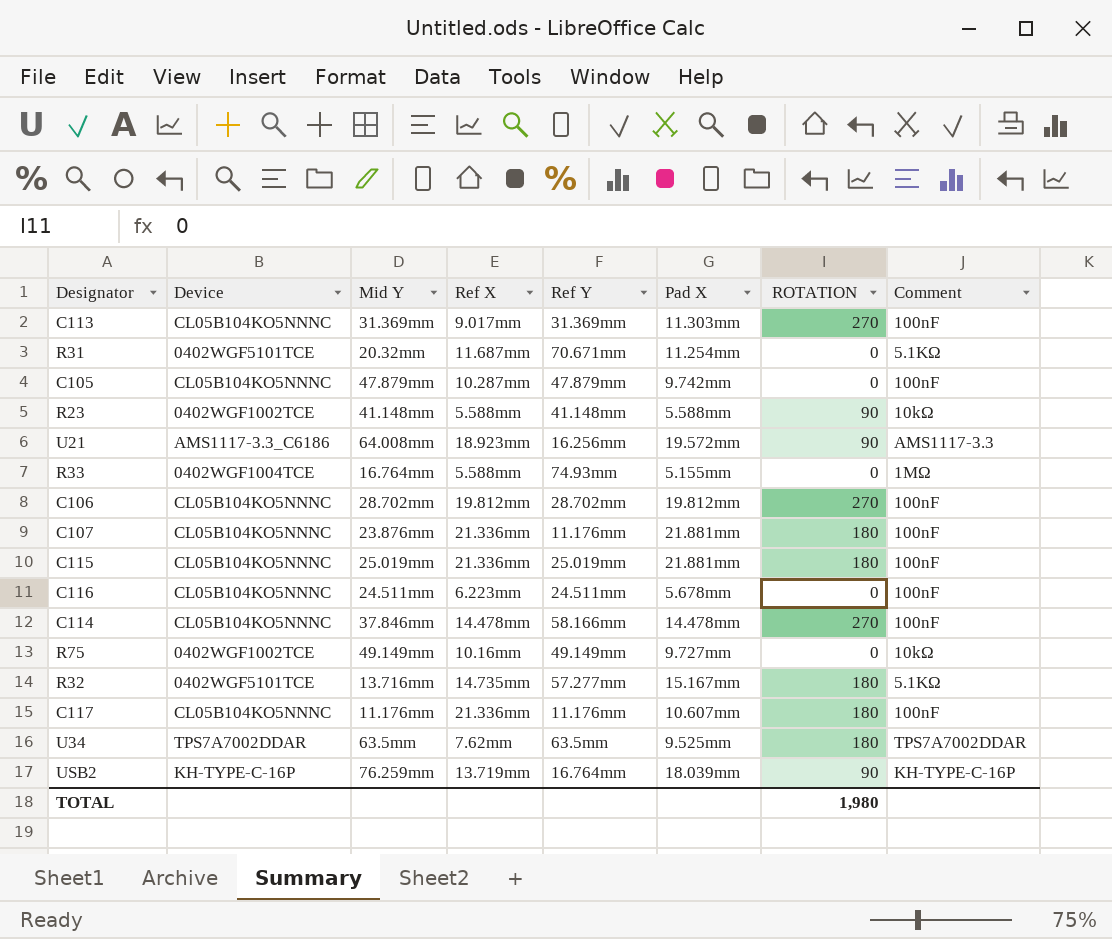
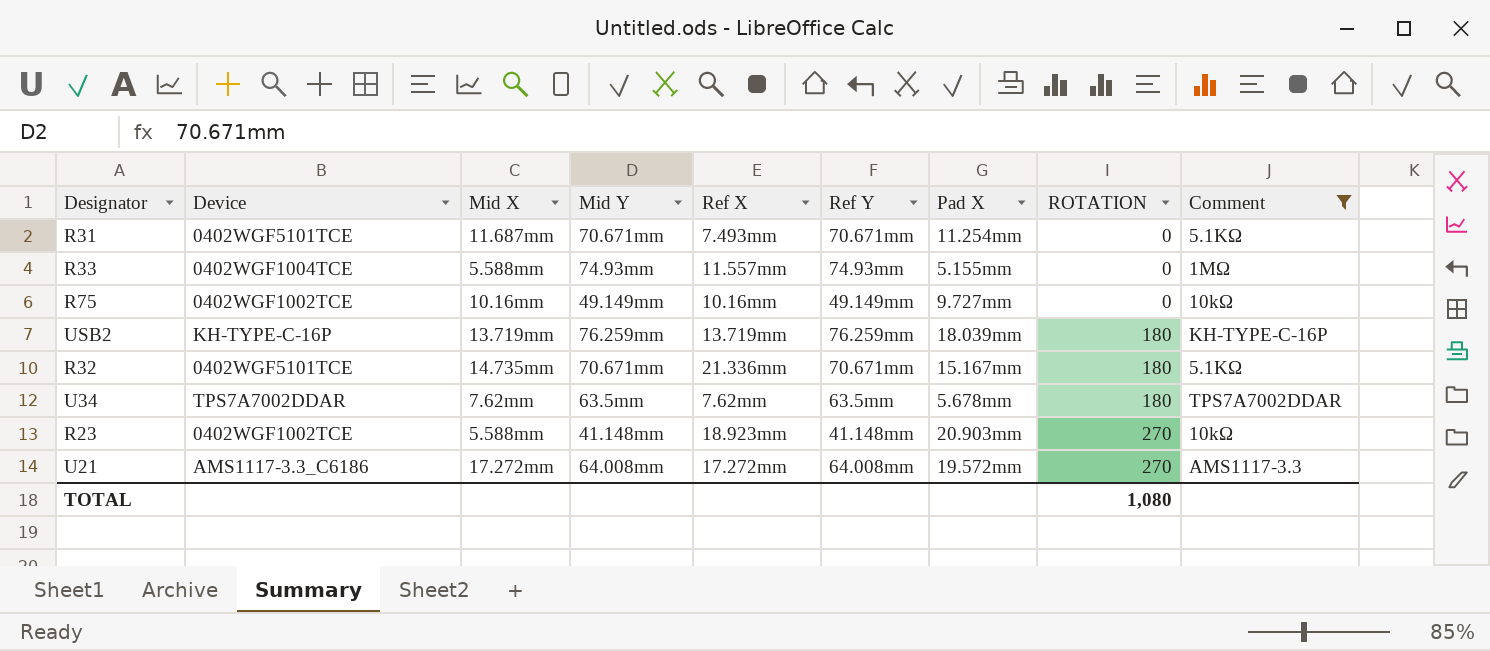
filter: none -> Comment != 100nF
row order: none -> ROTATION ascending
column Mid X | position: none -> 3
R31 | Mid Y: 20.32mm -> 70.671mm
R31 | Ref X: 11.687mm -> 7.493mm
R33 | Mid Y: 16.764mm -> 74.93mm
R33 | Ref X: 5.588mm -> 11.557mm
USB2 | Ref Y: 16.764mm -> 76.259mm
USB2 | ROTATION: 90 -> 180
R32 | Mid Y: 13.716mm -> 70.671mm
R32 | Ref X: 14.735mm -> 21.336mm
R32 | Ref Y: 57.277mm -> 70.671mm
U34 | Pad X: 9.525mm -> 5.678mm
R23 | Ref X: 5.588mm -> 18.923mm
R23 | Pad X: 5.588mm -> 20.903mm
R23 | ROTATION: 90 -> 270
U21 | Ref X: 18.923mm -> 17.272mm
U21 | Ref Y: 16.256mm -> 64.008mm
U21 | ROTATION: 90 -> 270
TOTAL | ROTATION: 1,980 -> 1,080

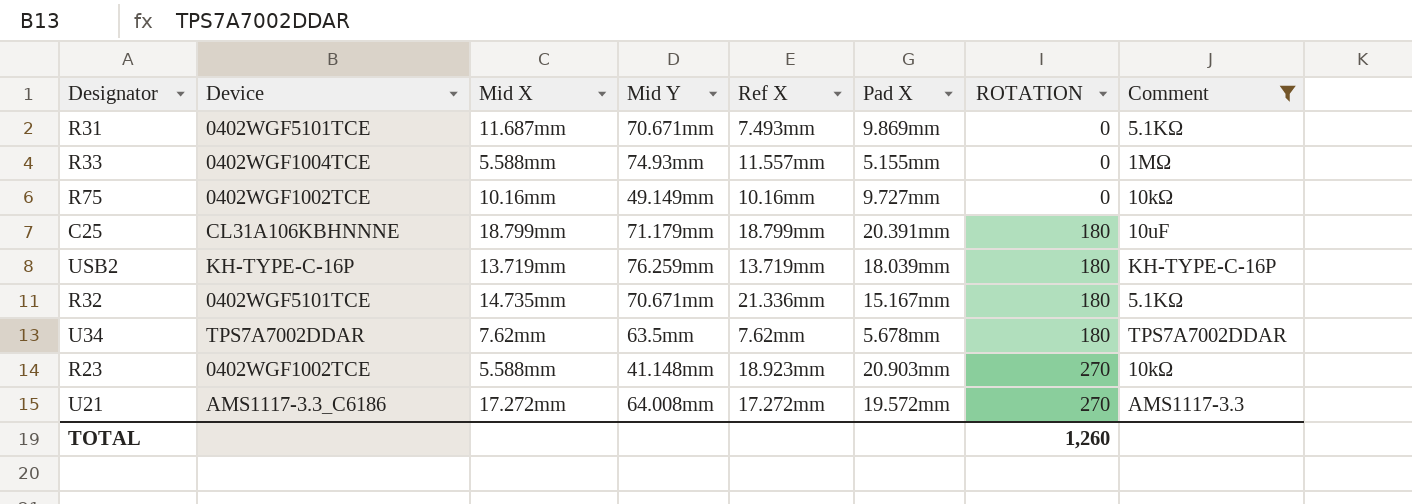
column Ref Y | position: 6 -> none
R31 | Pad X: 11.254mm -> 9.869mm
row C25: none -> CL31A106KBHNNNE | 18.799mm | 71.179mm | 18.799mm | 20.391mm | 180 | 10uF
TOTAL | ROTATION: 1,080 -> 1,260

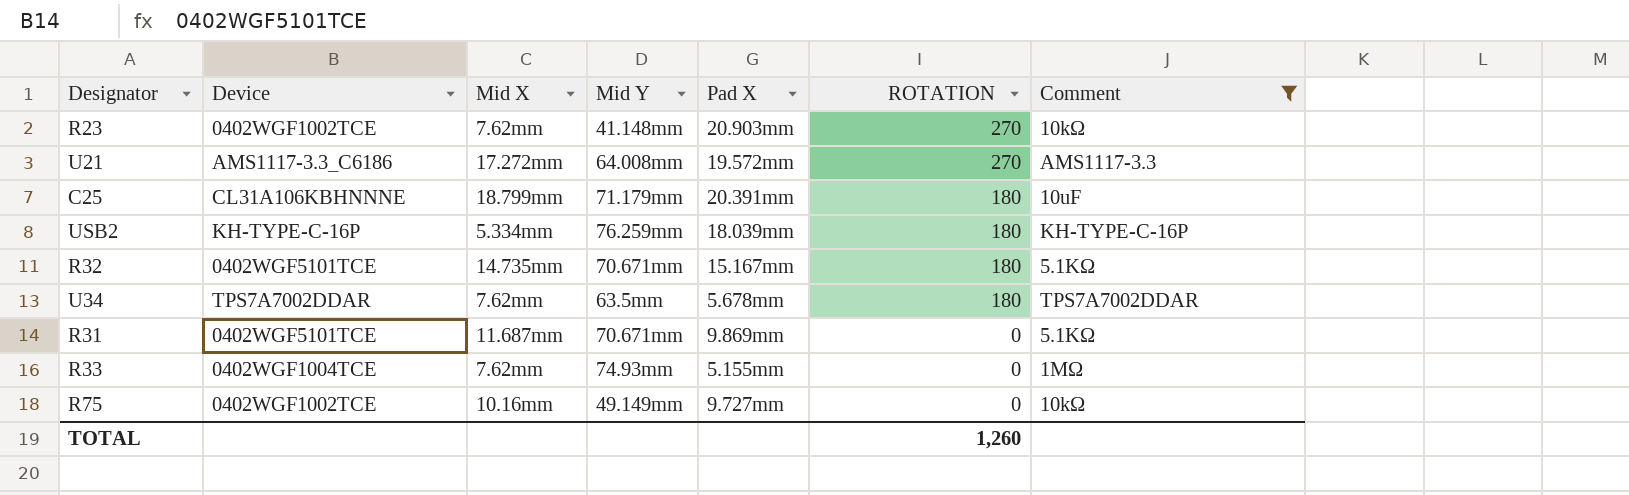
row order: ROTATION ascending -> ROTATION descending
column Ref X | position: 5 -> none
R23 | Mid X: 5.588mm -> 7.62mm
USB2 | Mid X: 13.719mm -> 5.334mm
R33 | Mid X: 5.588mm -> 7.62mm

